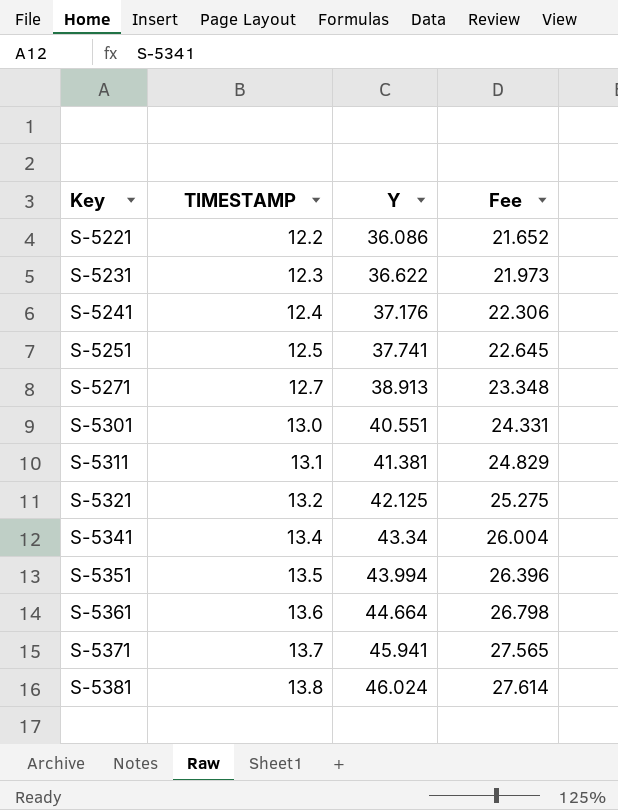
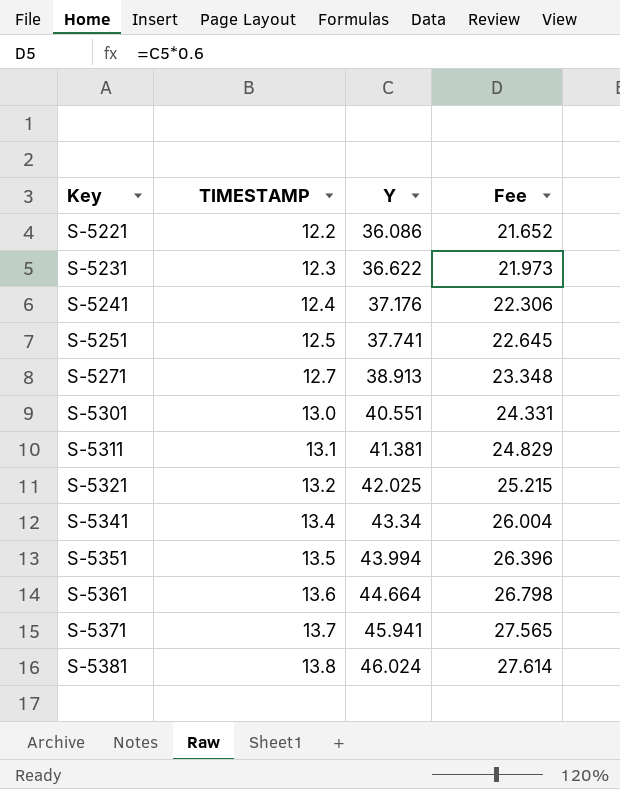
S-5321 | Y: 42.125 -> 42.025
S-5321 | Fee: 25.275 -> 25.215

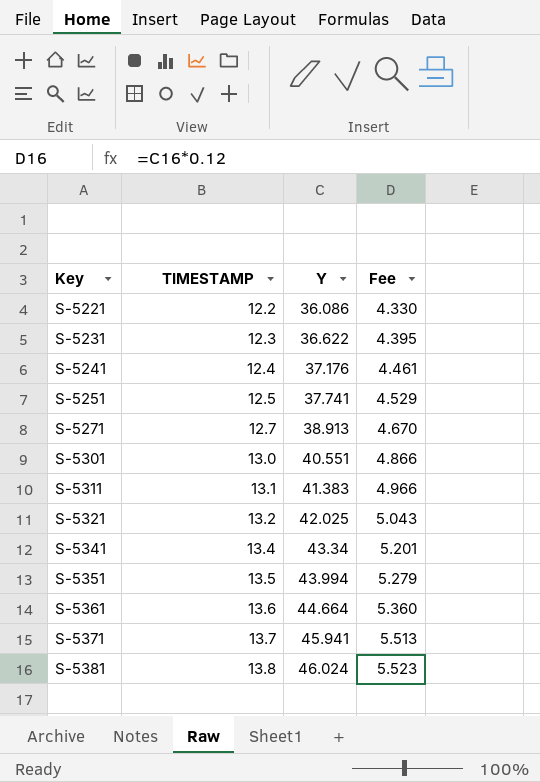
column Fee | formula: [Y] * 0.6 -> [Y] * 0.12
S-5311 | Y: 41.381 -> 41.383

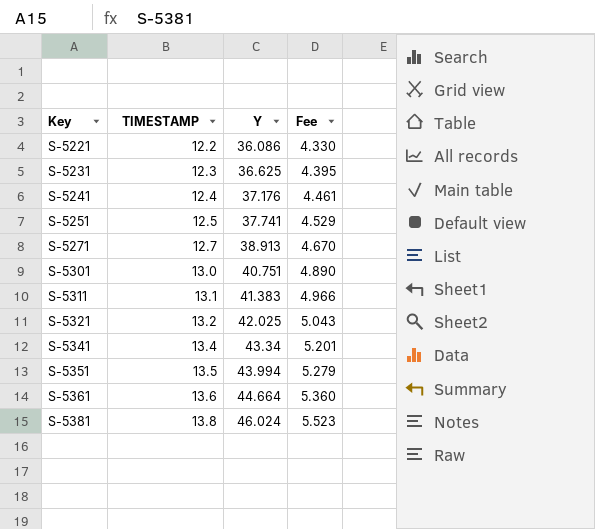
row S-5371: 13.7 | 45.941 | 5.513 -> none
S-5231 | Y: 36.622 -> 36.625
S-5301 | Y: 40.551 -> 40.751
S-5301 | Fee: 4.866 -> 4.890

